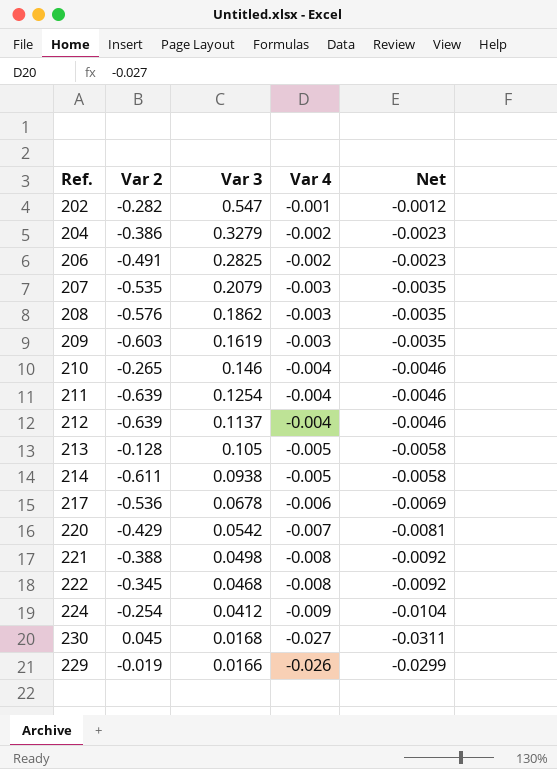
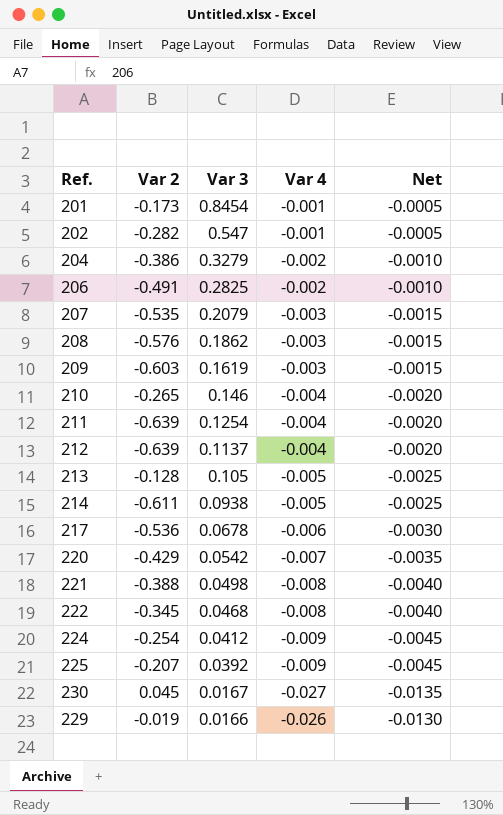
column Net | formula: [Var 4] * 1.15 -> [Var 4] * 0.5
row 201: none -> -0.173 | 0.8454 | -0.001 | -0.0005
row 225: none -> -0.207 | 0.0392 | -0.009 | -0.0045
230 | Var 3: 0.0168 -> 0.0167

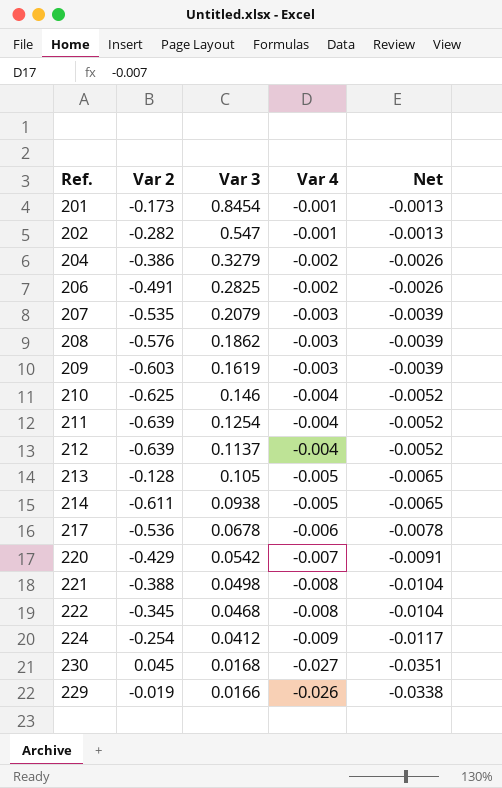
column Net | formula: [Var 4] * 0.5 -> [Var 4] * 1.3
row 225: -0.207 | 0.0392 | -0.009 | -0.0045 -> none
210 | Var 2: -0.265 -> -0.625
230 | Var 3: 0.0167 -> 0.0168

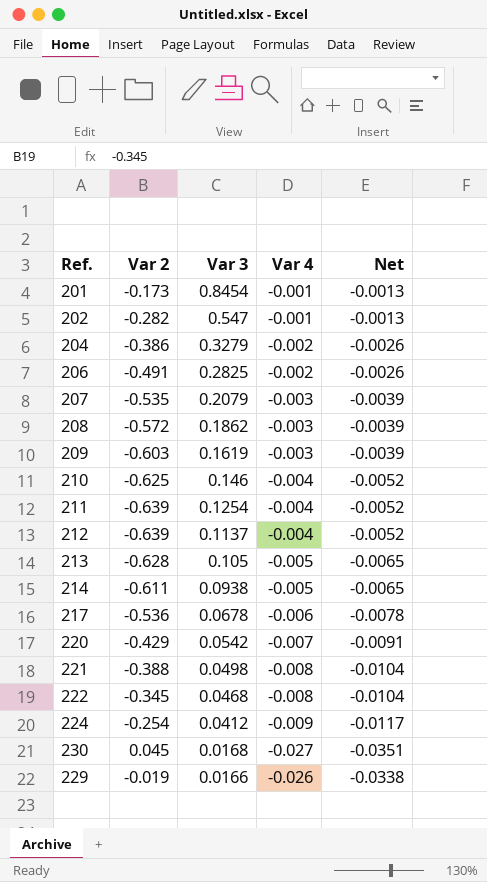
208 | Var 2: -0.576 -> -0.572
213 | Var 2: -0.128 -> -0.628

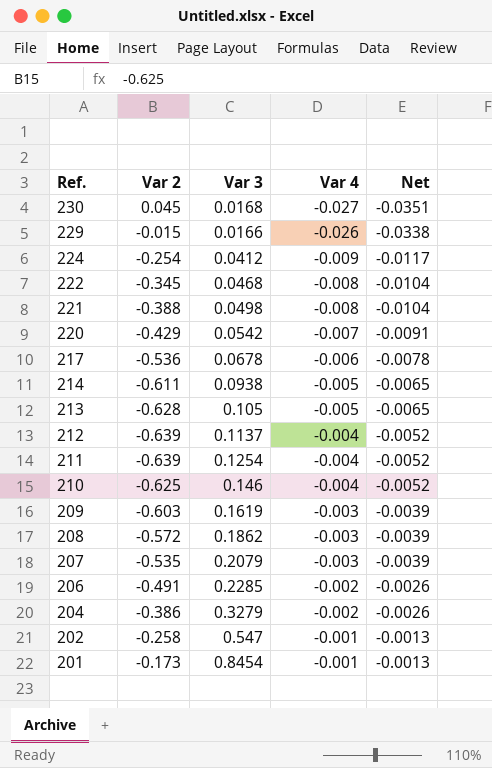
row order: Var 3 descending -> Ref. descending
229 | Var 2: -0.019 -> -0.015
206 | Var 3: 0.2825 -> 0.2285
202 | Var 2: -0.282 -> -0.258

